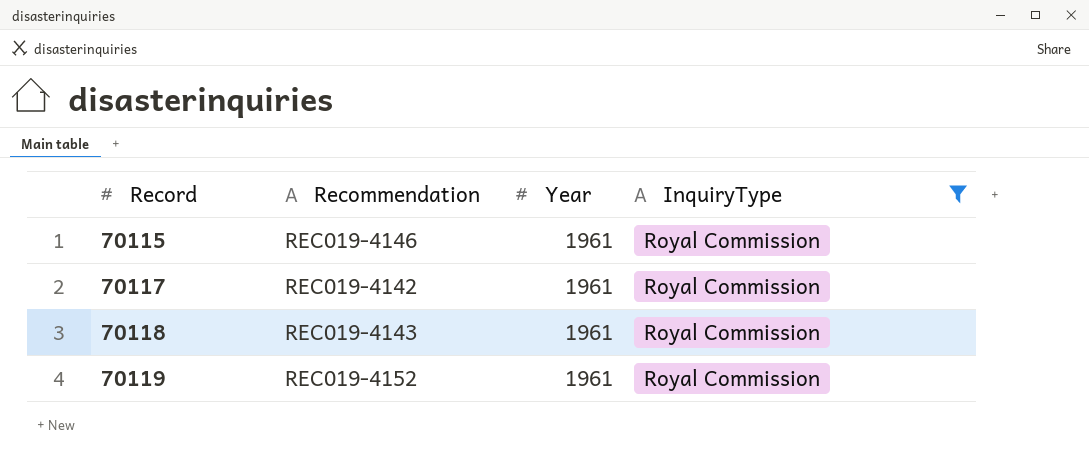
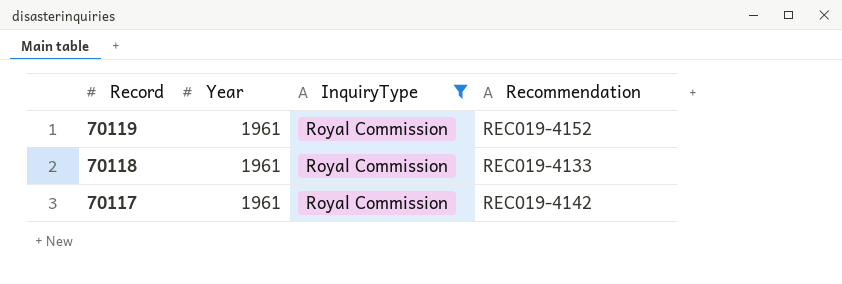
row order: Record ascending -> Record descending
column Recommendation | position: 2 -> 4
row 70115: REC019-4146 | 1961 | Royal Commission -> none
70118 | Recommendation: REC019-4143 -> REC019-4133

